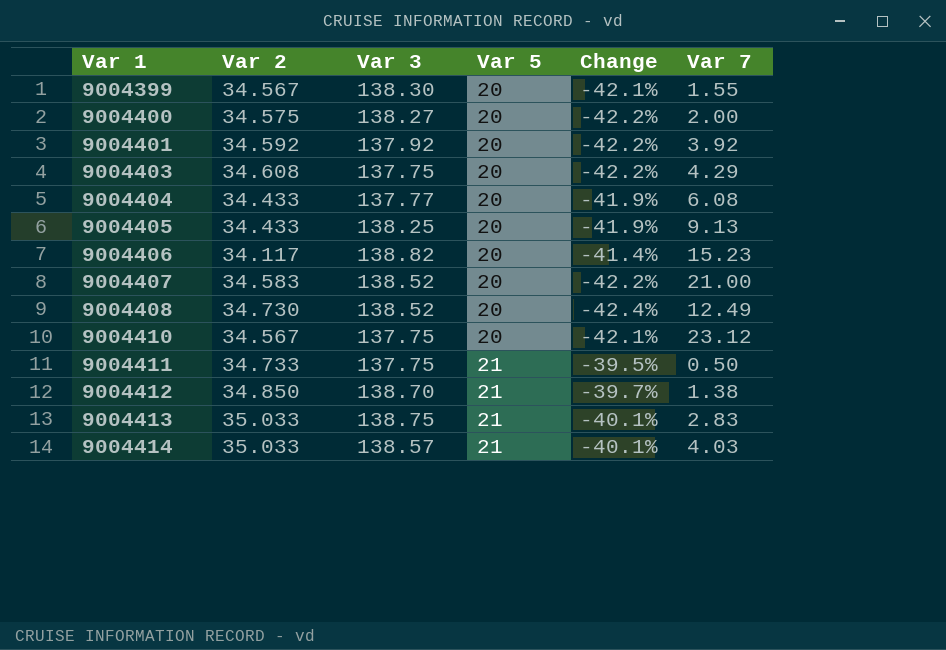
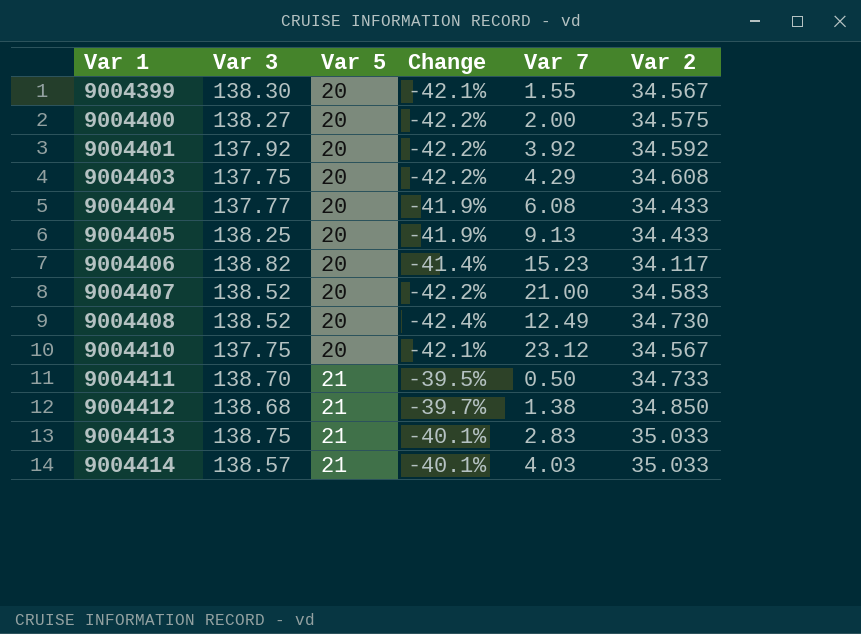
column Var 2 | position: 2 -> 6
9004411 | Var 3: 137.75 -> 138.70
9004412 | Var 3: 138.70 -> 138.68

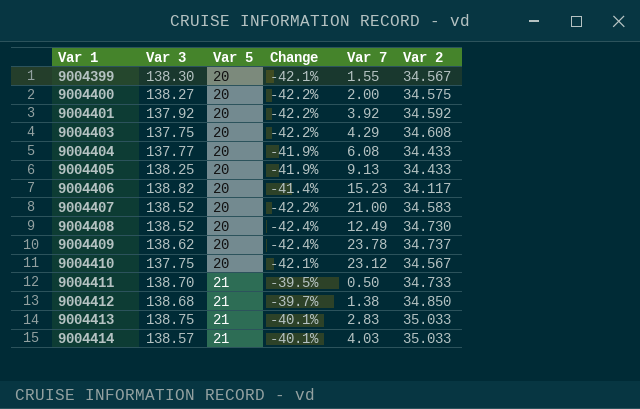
row 9004409: none -> 138.62 | 20 | -42.4% | 23.78 | 34.737

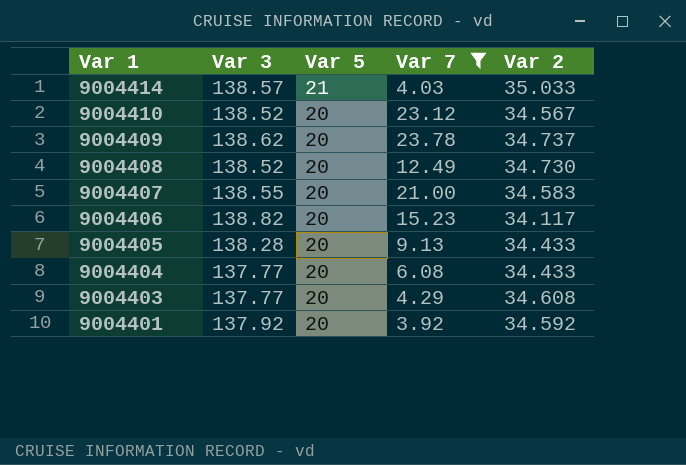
filter: none -> Var 7 >= 3.92
row order: Var 1 ascending -> Var 1 descending
column Change | formula: ([Var 5] - [Var 2]) / [Var 2] -> none
9004410 | Var 3: 137.75 -> 138.52
9004407 | Var 3: 138.52 -> 138.55
9004405 | Var 3: 138.25 -> 138.28
9004403 | Var 3: 137.75 -> 137.77

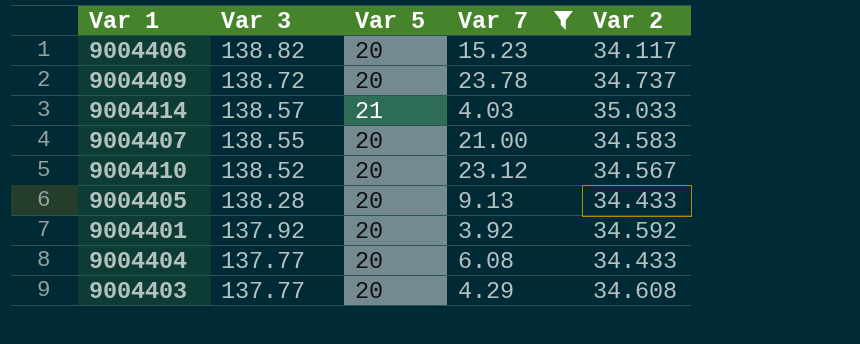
row order: Var 1 descending -> Var 3 descending
row 9004408: 138.52 | 20 | 12.49 | 34.730 -> none
9004409 | Var 3: 138.62 -> 138.72

